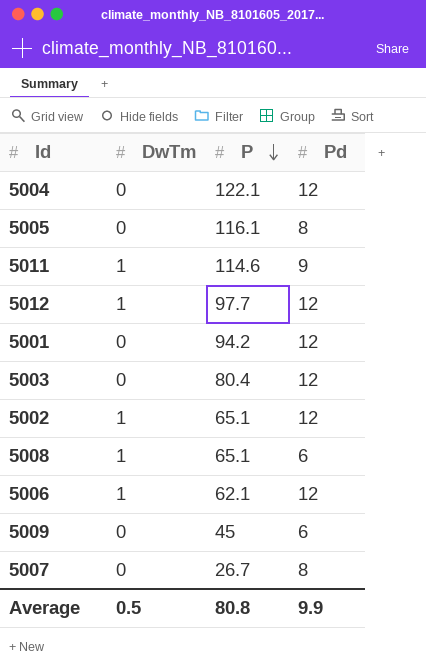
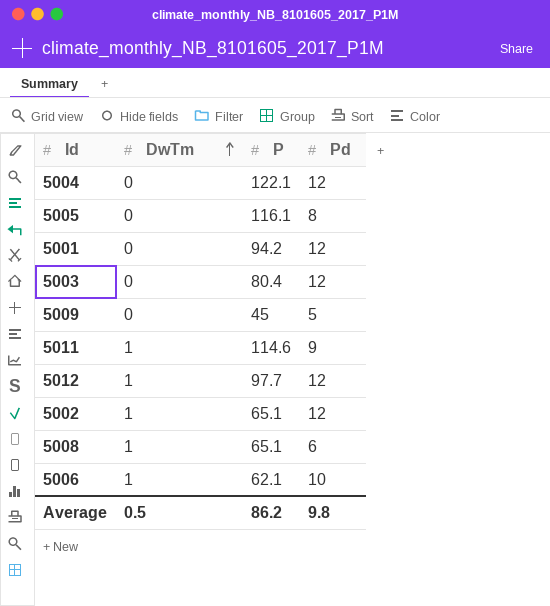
row order: P descending -> DwTm ascending
row 5007: 0 | 26.7 | 8 -> none
5009 | Pd: 6 -> 5
5006 | Pd: 12 -> 10
Average | P: 80.8 -> 86.2
Average | Pd: 9.9 -> 9.8

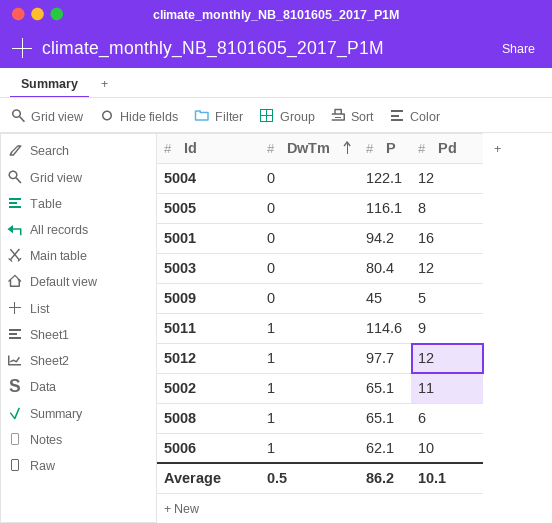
5001 | Pd: 12 -> 16
5002 | Pd: 12 -> 11
Average | Pd: 9.8 -> 10.1

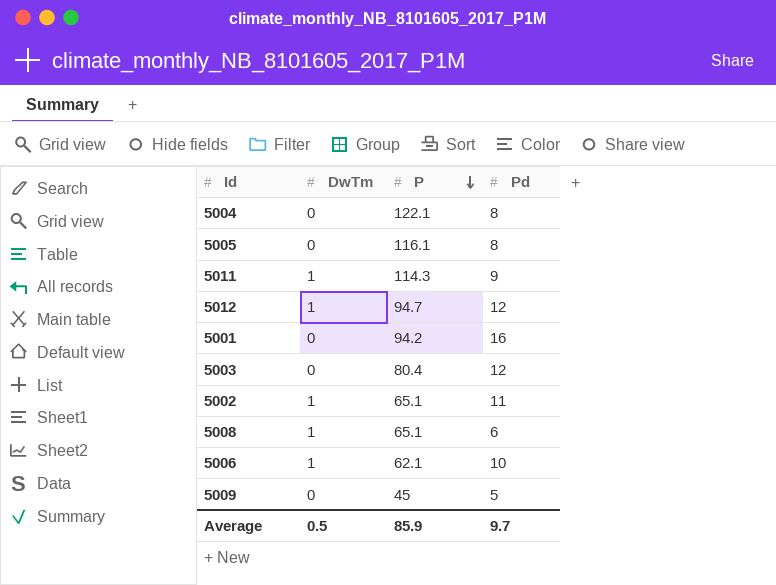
row order: DwTm ascending -> P descending
5004 | Pd: 12 -> 8
5011 | P: 114.6 -> 114.3
5012 | P: 97.7 -> 94.7
Average | P: 86.2 -> 85.9
Average | Pd: 10.1 -> 9.7

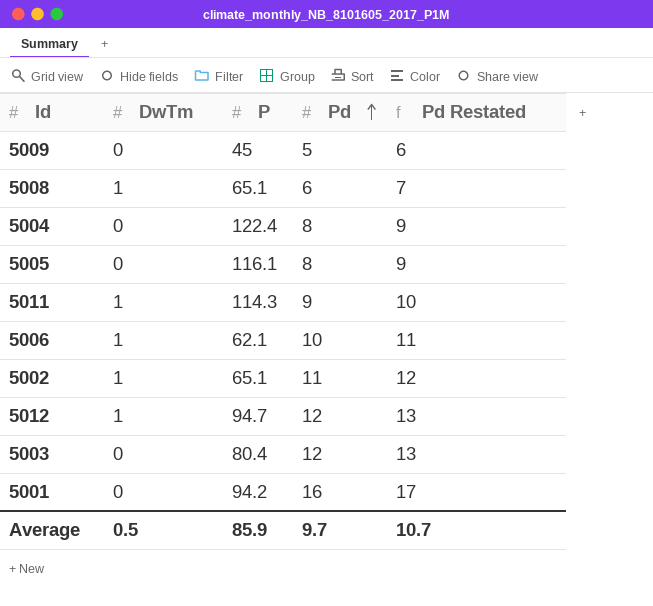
row order: P descending -> Pd ascending
column Pd Restated | formula: none -> [Pd] + 1
5004 | P: 122.1 -> 122.4

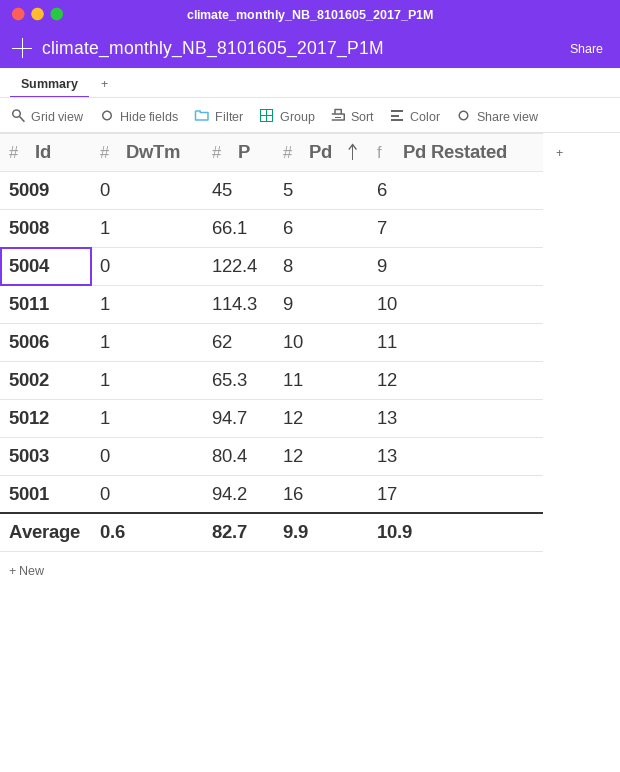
row 5005: 0 | 116.1 | 8 | 9 -> none
5008 | P: 65.1 -> 66.1
5006 | P: 62.1 -> 62
5002 | P: 65.1 -> 65.3
Average | DwTm: 0.5 -> 0.6
Average | P: 85.9 -> 82.7
Average | Pd: 9.7 -> 9.9
Average | Pd Restated: 10.7 -> 10.9

